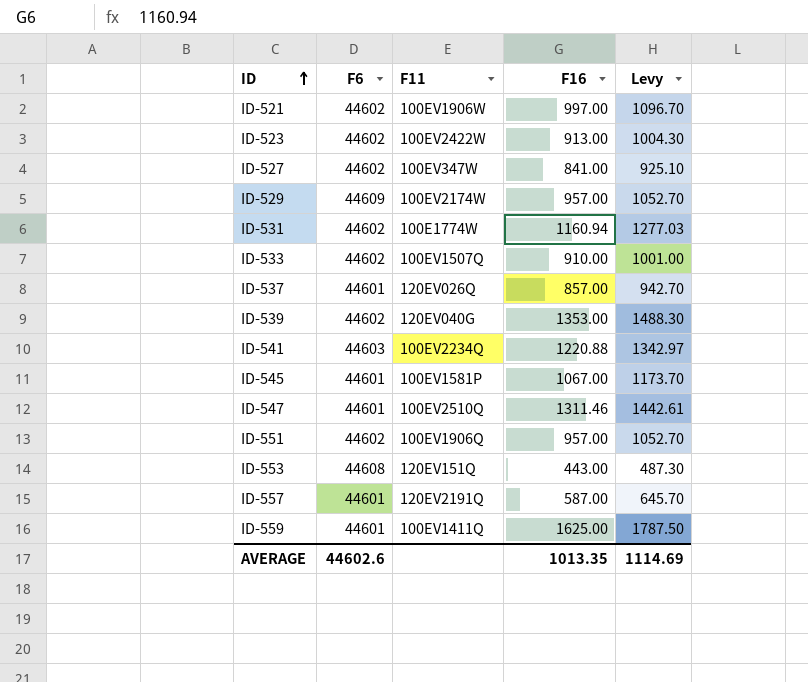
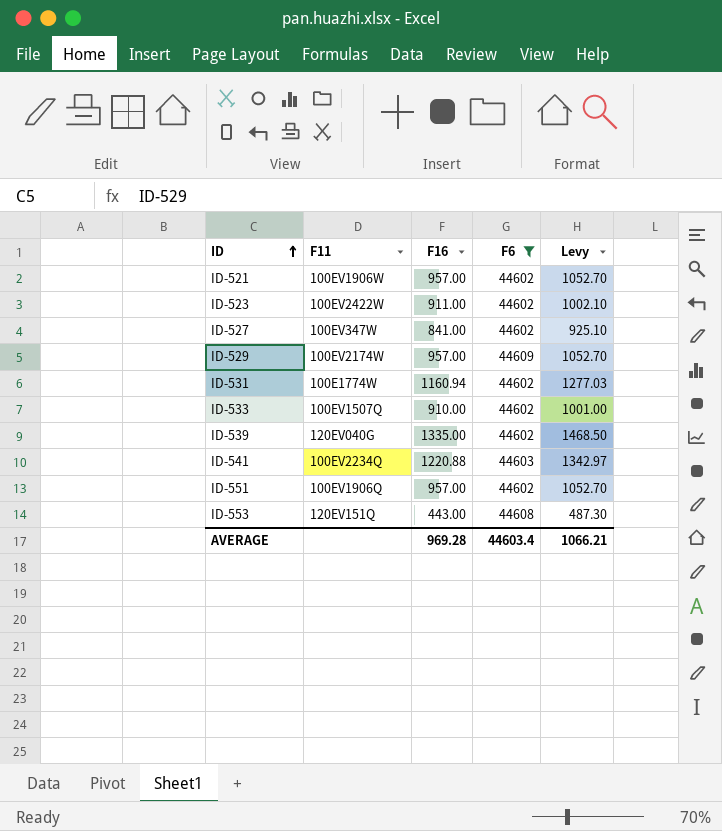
filter: none -> F6 != 44601
column F6 | position: 2 -> 4
ID-521 | F16: 997.00 -> 957.00
ID-521 | Levy: 1096.70 -> 1052.70
ID-523 | F16: 913.00 -> 911.00
ID-523 | Levy: 1004.30 -> 1002.10
ID-539 | F16: 1353.00 -> 1335.00
ID-539 | Levy: 1488.30 -> 1468.50
AVERAGE | F16: 1013.35 -> 969.28
AVERAGE | F6: 44602.6 -> 44603.4
AVERAGE | Levy: 1114.69 -> 1066.21

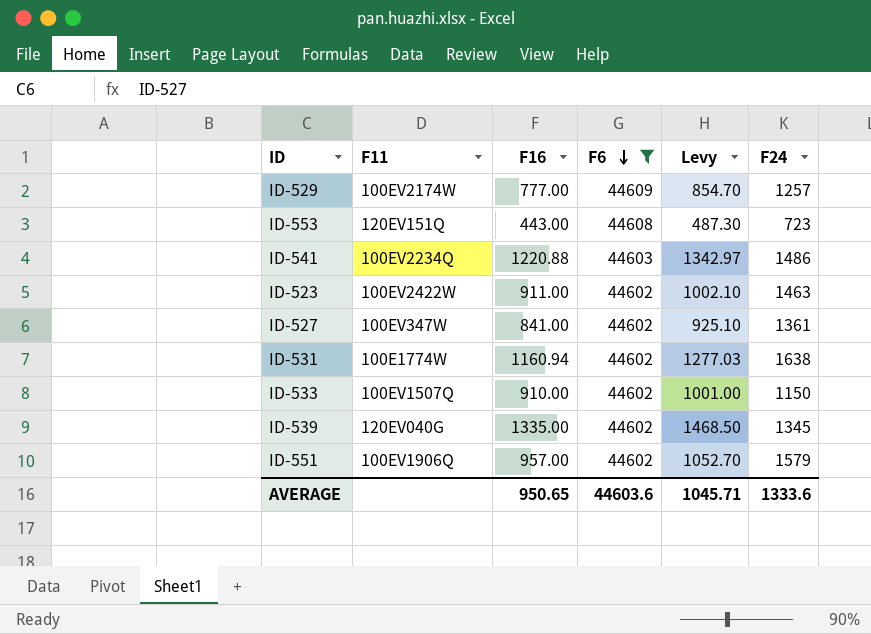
row order: ID ascending -> F6 descending
column F24 | position: none -> 6
row ID-521: 100EV1906W | 957.00 | 44602 | 1052.70 -> none
ID-529 | F16: 957.00 -> 777.00
ID-529 | Levy: 1052.70 -> 854.70
AVERAGE | F16: 969.28 -> 950.65
AVERAGE | F6: 44603.4 -> 44603.6
AVERAGE | Levy: 1066.21 -> 1045.71

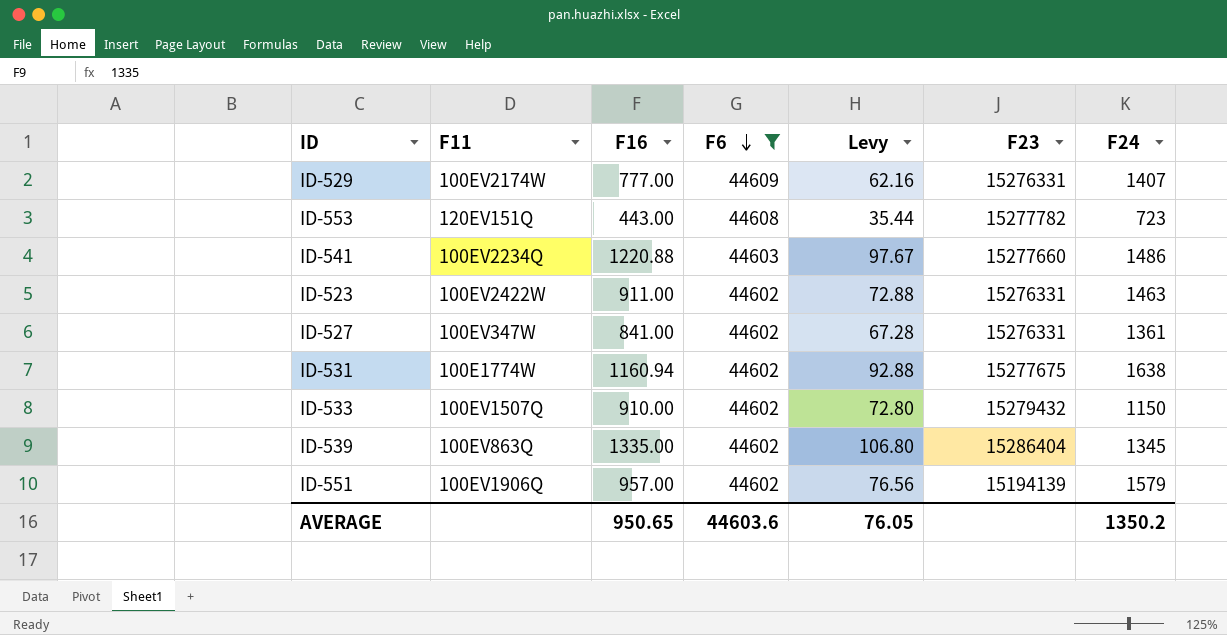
column Levy | formula: [F16] * 1.1 -> [F16] * 0.08
column F23 | position: none -> 6
ID-529 | F24: 1257 -> 1407
ID-539 | F11: 120EV040G -> 100EV863Q
AVERAGE | Levy: 1045.71 -> 76.05
AVERAGE | F24: 1333.6 -> 1350.2

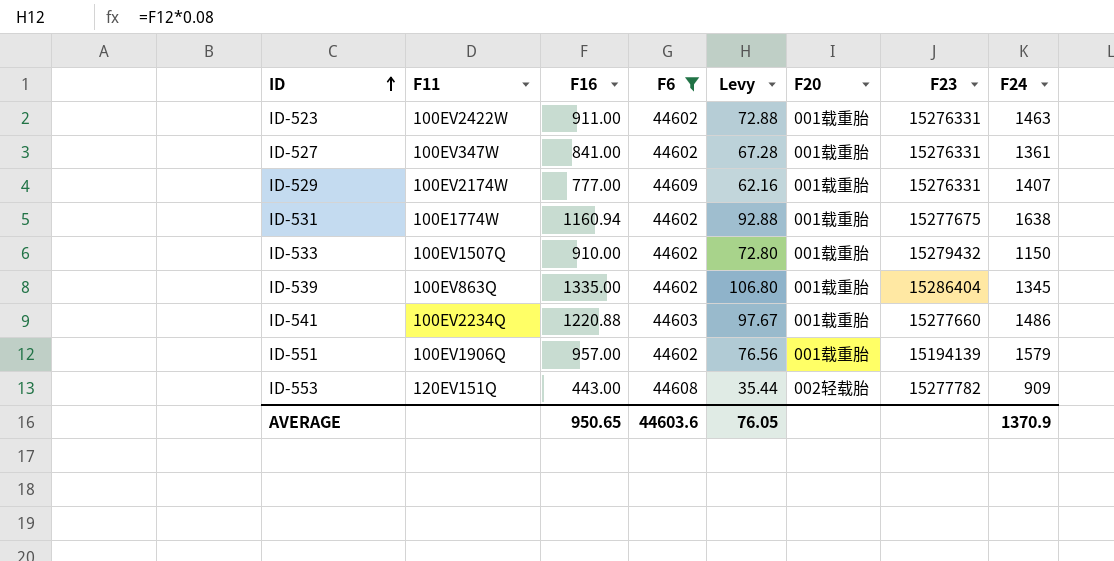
row order: F6 descending -> ID ascending
column F20 | position: none -> 6
ID-553 | F24: 723 -> 909
AVERAGE | F24: 1350.2 -> 1370.9

